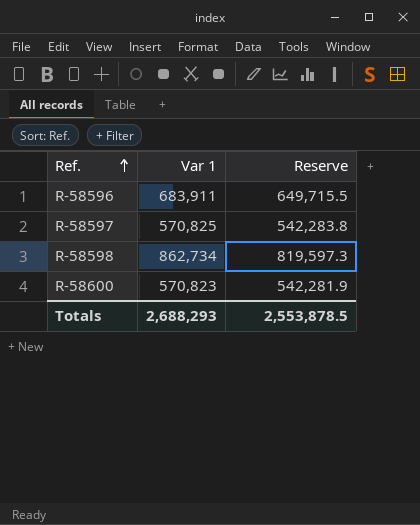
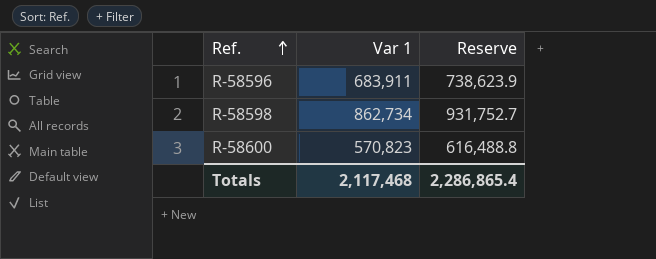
column Reserve | formula: [Var 1] * 0.95 -> [Var 1] * 1.08
row R-58597: 570,825 | 542,283.8 -> none
Totals | Var 1: 2,688,293 -> 2,117,468
Totals | Reserve: 2,553,878.5 -> 2,286,865.4

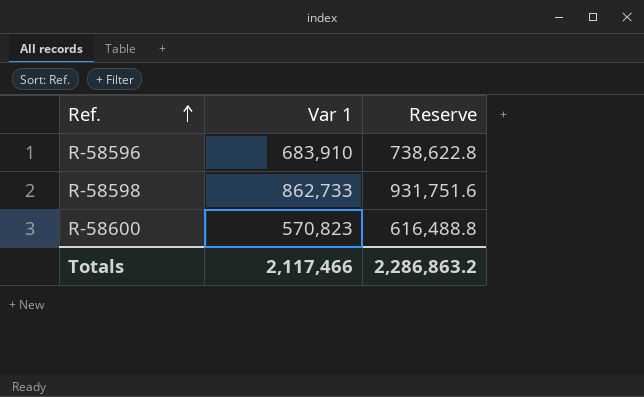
R-58596 | Var 1: 683,911 -> 683,910
R-58596 | Reserve: 738,623.9 -> 738,622.8
R-58598 | Var 1: 862,734 -> 862,733
R-58598 | Reserve: 931,752.7 -> 931,751.6
Totals | Var 1: 2,117,468 -> 2,117,466
Totals | Reserve: 2,286,865.4 -> 2,286,863.2

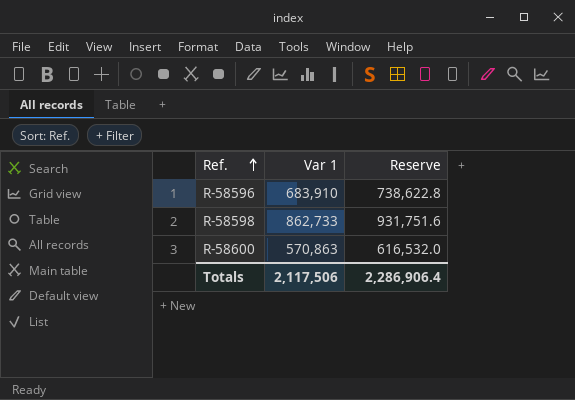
R-58600 | Var 1: 570,823 -> 570,863
R-58600 | Reserve: 616,488.8 -> 616,532.0
Totals | Var 1: 2,117,466 -> 2,117,506
Totals | Reserve: 2,286,863.2 -> 2,286,906.4

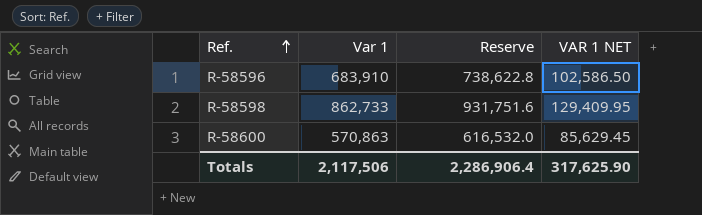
column VAR 1 NET | formula: none -> [Var 1] * 0.15

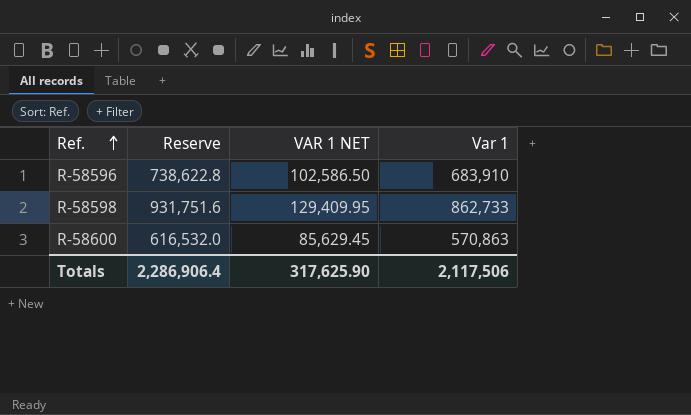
column Var 1 | position: 2 -> 4

